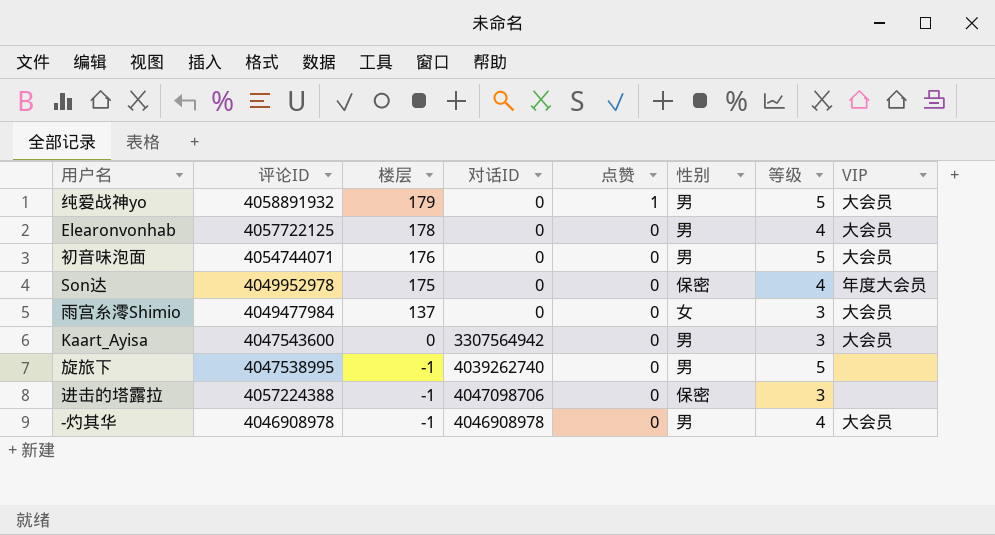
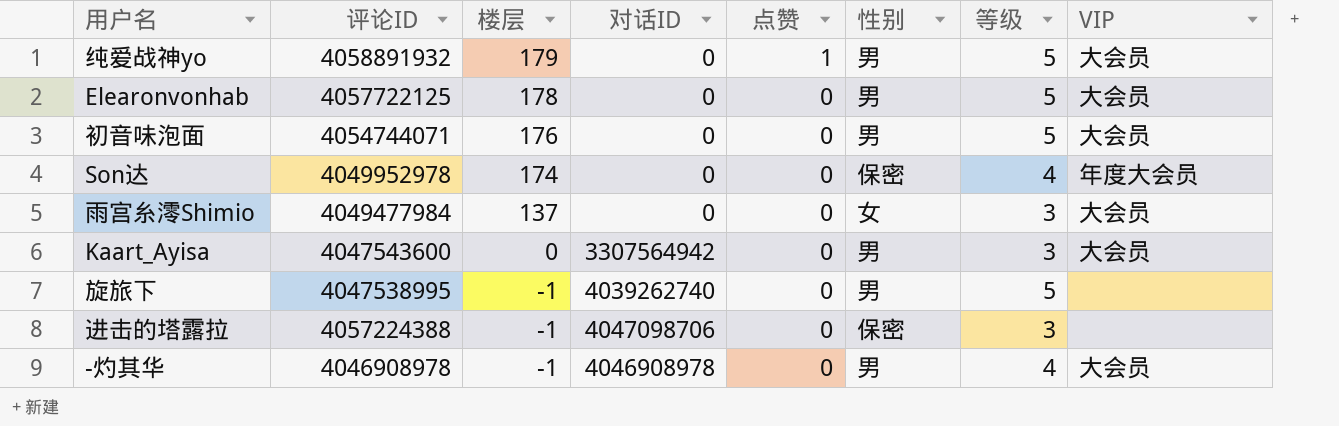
Elearonvonhab | 等级: 4 -> 5
Son达 | 楼层: 175 -> 174

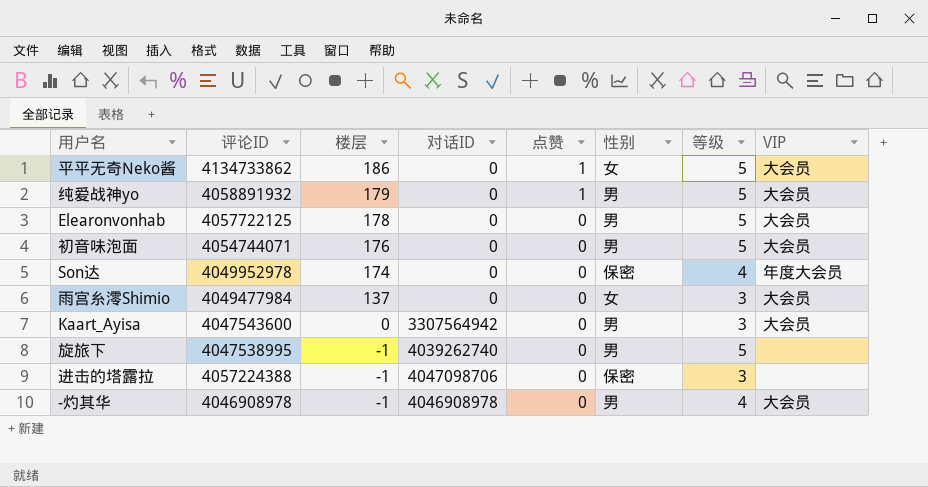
row 平平无奇Neko酱: none -> 4134733862 | 186 | 0 | 1 | 女 | 5 | 大会员

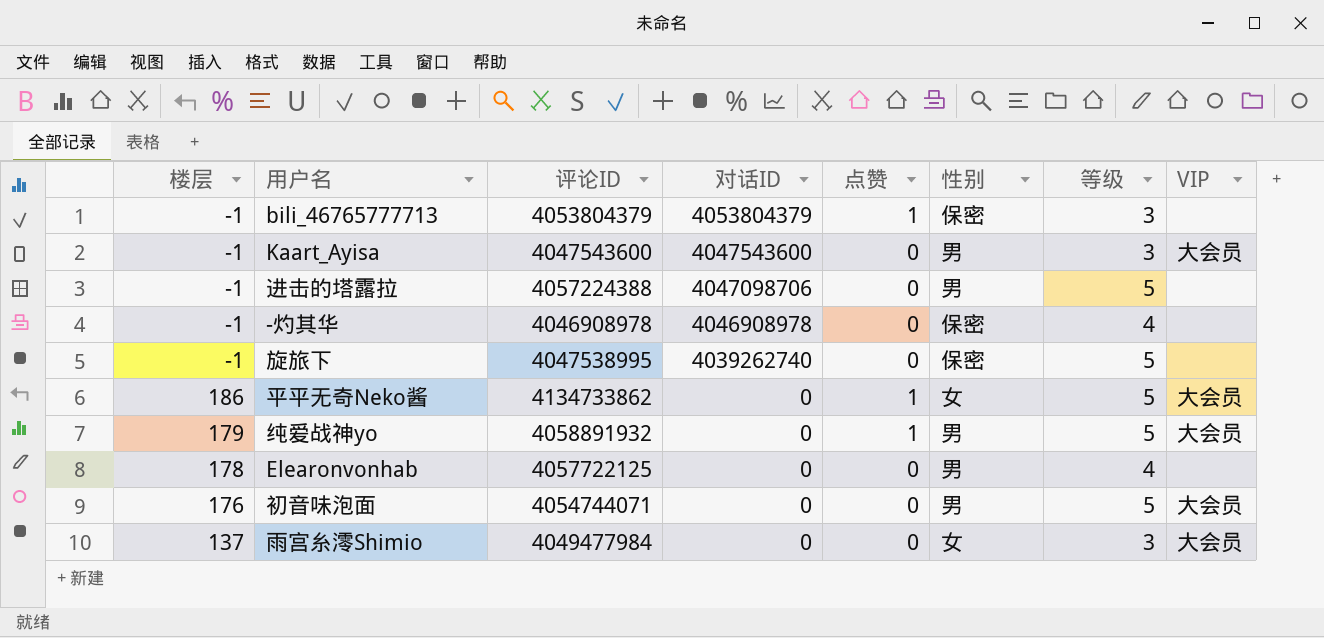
row order: 楼层 descending -> 对话ID descending
column 楼层 | position: 3 -> 1
row Son达: 4049952978 | 174 | 0 | 0 | 保密 | 4 | 年度大会员 -> none
row bili_46765777713: none -> -1 | 4053804379 | 4053804379 | 1 | 保密 | 3 | none
Kaart_Ayisa | 楼层: 0 -> -1
Kaart_Ayisa | 对话ID: 3307564942 -> 4047543600
进击的塔露拉 | 性别: 保密 -> 男
进击的塔露拉 | 等级: 3 -> 5
-灼其华 | 性别: 男 -> 保密
-灼其华 | VIP: 大会员 -> none
旋旅下 | 性别: 男 -> 保密
Elearonvonhab | 等级: 5 -> 4
Elearonvonhab | VIP: 大会员 -> none

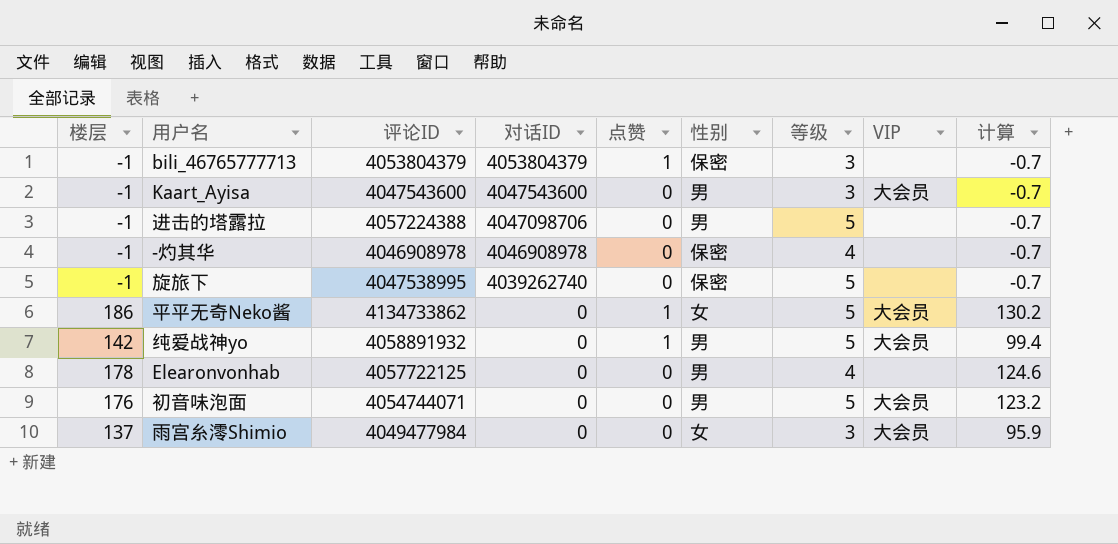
column 计算 | formula: none -> [楼层] * 0.7
纯爱战神yo | 楼层: 179 -> 142

